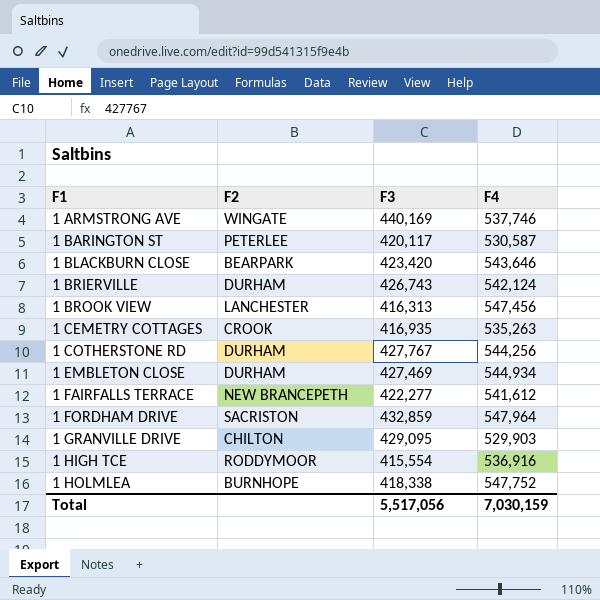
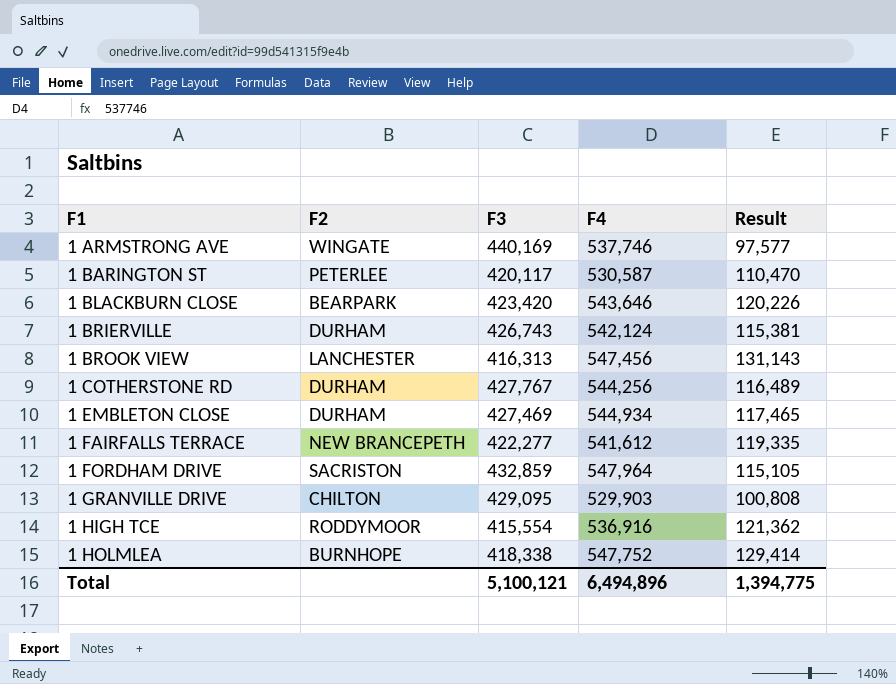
column Result | formula: none -> [F4] - [F3]
row 1 CEMETRY COTTAGES: CROOK | 416,935 | 535,263 -> none
Total | F3: 5,517,056 -> 5,100,121
Total | F4: 7,030,159 -> 6,494,896

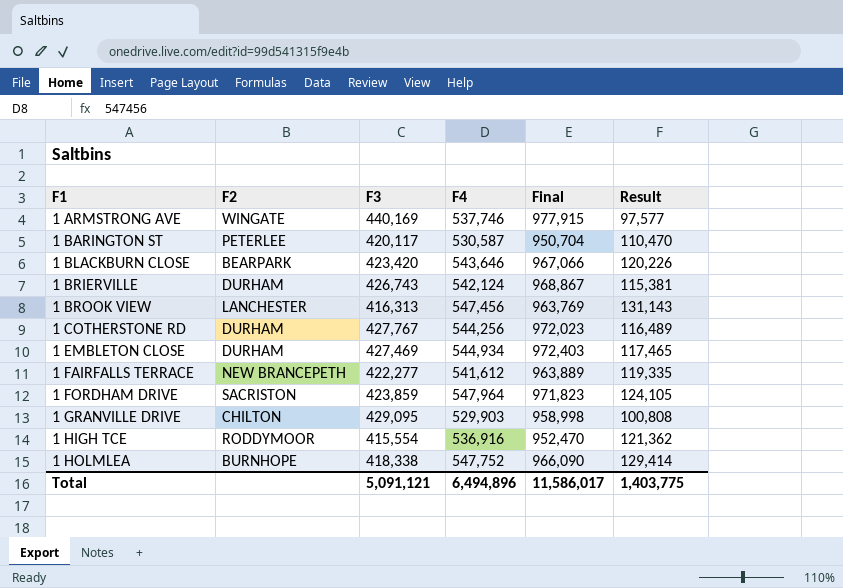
column Final | formula: none -> [F3] + [F4]
1 FORDHAM DRIVE | F3: 432,859 -> 423,859
1 FORDHAM DRIVE | Result: 115,105 -> 124,105
Total | F3: 5,100,121 -> 5,091,121
Total | Result: 1,394,775 -> 1,403,775

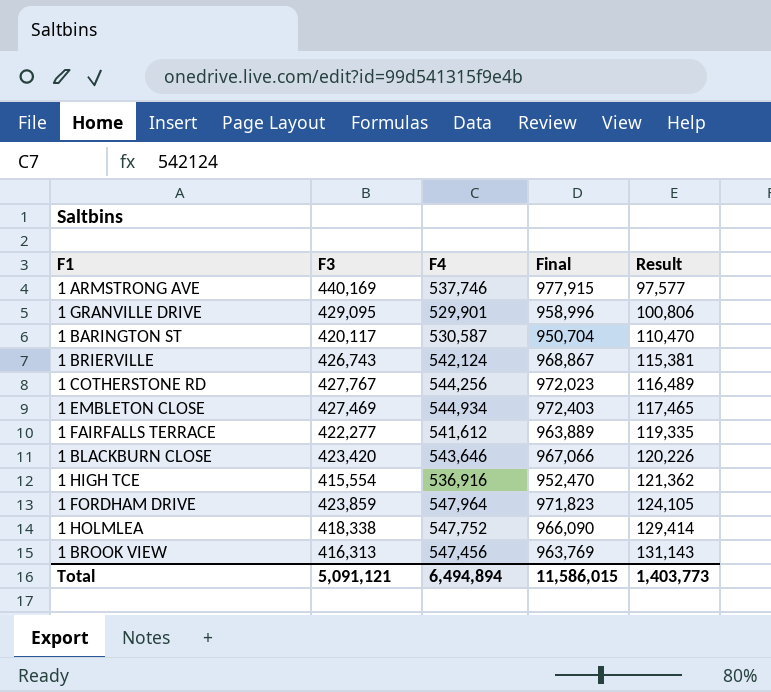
row order: F1 ascending -> Result ascending
column F2 | position: 2 -> none
1 GRANVILLE DRIVE | F4: 529,903 -> 529,901
1 GRANVILLE DRIVE | Final: 958,998 -> 958,996
1 GRANVILLE DRIVE | Result: 100,808 -> 100,806
Total | F4: 6,494,896 -> 6,494,894
Total | Final: 11,586,017 -> 11,586,015
Total | Result: 1,403,775 -> 1,403,773

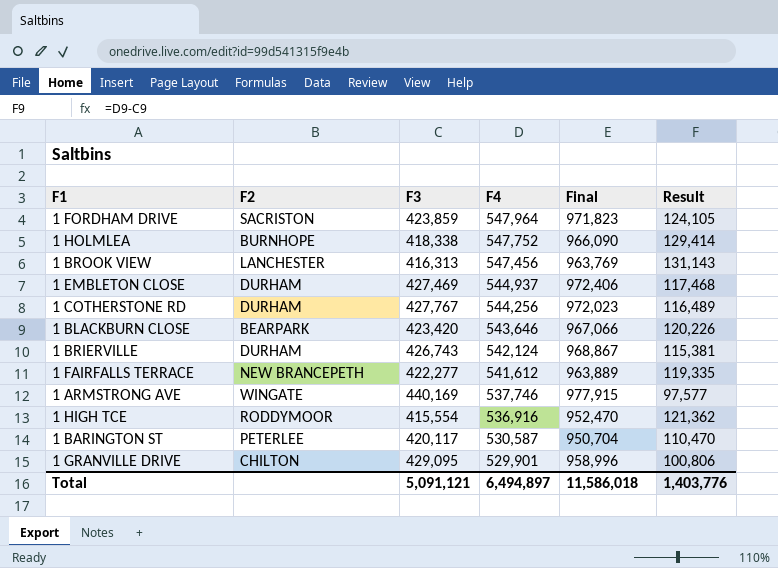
row order: Result ascending -> F4 descending
column F2 | position: none -> 2
1 EMBLETON CLOSE | F4: 544,934 -> 544,937
1 EMBLETON CLOSE | Final: 972,403 -> 972,406
1 EMBLETON CLOSE | Result: 117,465 -> 117,468
Total | F4: 6,494,894 -> 6,494,897
Total | Final: 11,586,015 -> 11,586,018
Total | Result: 1,403,773 -> 1,403,776

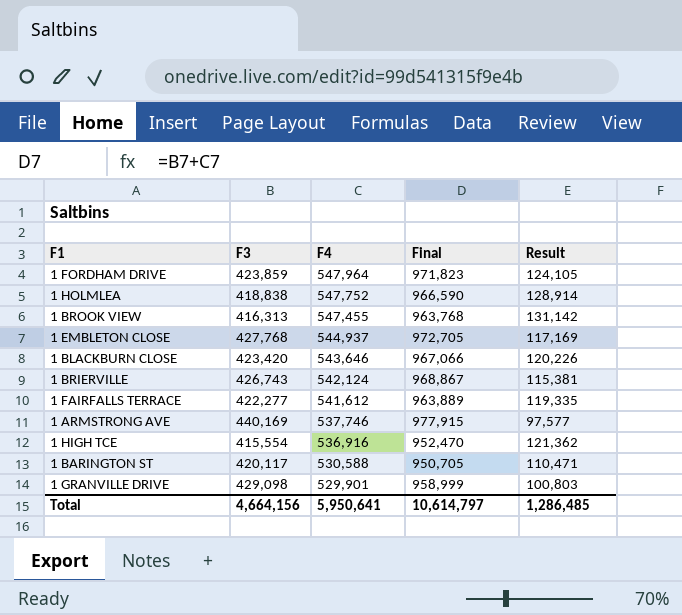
column F2 | position: 2 -> none
row 1 COTHERSTONE RD: DURHAM | 427,767 | 544,256 | 972,023 | 116,489 -> none
1 HOLMLEA | F3: 418,338 -> 418,838
1 HOLMLEA | Final: 966,090 -> 966,590
1 HOLMLEA | Result: 129,414 -> 128,914
1 BROOK VIEW | F4: 547,456 -> 547,455
1 BROOK VIEW | Final: 963,769 -> 963,768
1 BROOK VIEW | Result: 131,143 -> 131,142
1 EMBLETON CLOSE | F3: 427,469 -> 427,768
1 EMBLETON CLOSE | Final: 972,406 -> 972,705
1 EMBLETON CLOSE | Result: 117,468 -> 117,169
1 BARINGTON ST | F4: 530,587 -> 530,588
1 BARINGTON ST | Final: 950,704 -> 950,705
1 BARINGTON ST | Result: 110,470 -> 110,471
1 GRANVILLE DRIVE | F3: 429,095 -> 429,098
1 GRANVILLE DRIVE | Final: 958,996 -> 958,999
1 GRANVILLE DRIVE | Result: 100,806 -> 100,803
Total | F3: 5,091,121 -> 4,664,156
Total | F4: 6,494,897 -> 5,950,641
Total | Final: 11,586,018 -> 10,614,797
Total | Result: 1,403,776 -> 1,286,485

